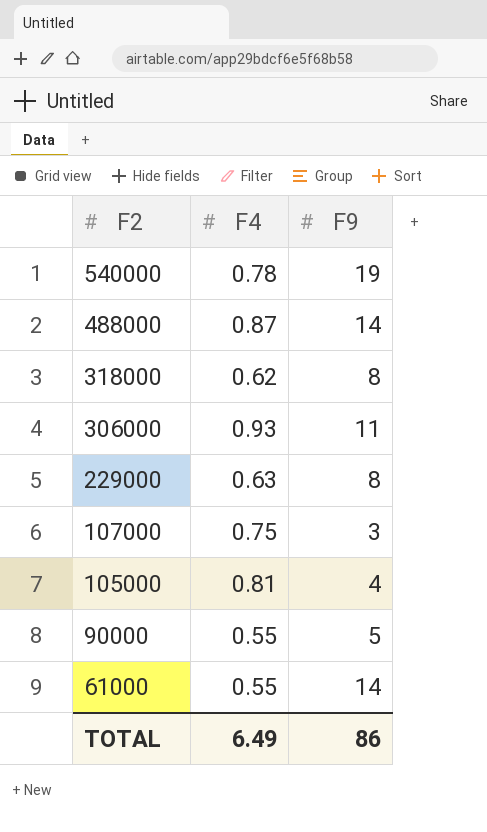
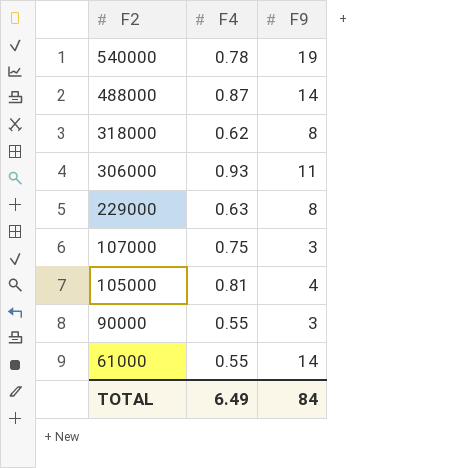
90000 | F9: 5 -> 3
TOTAL | F9: 86 -> 84

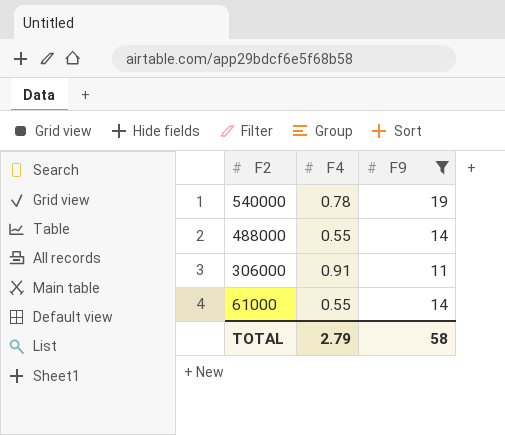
filter: none -> F9 >= 11
488000 | F4: 0.87 -> 0.55
306000 | F4: 0.93 -> 0.91
TOTAL | F4: 6.49 -> 2.79
TOTAL | F9: 84 -> 58

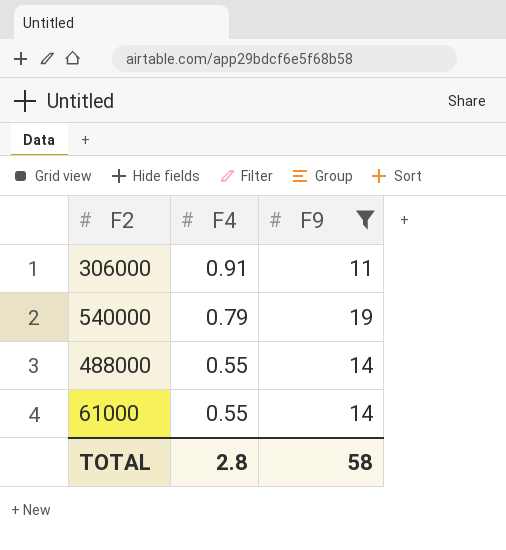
row order: F2 descending -> F4 descending
540000 | F4: 0.78 -> 0.79
TOTAL | F4: 2.79 -> 2.8

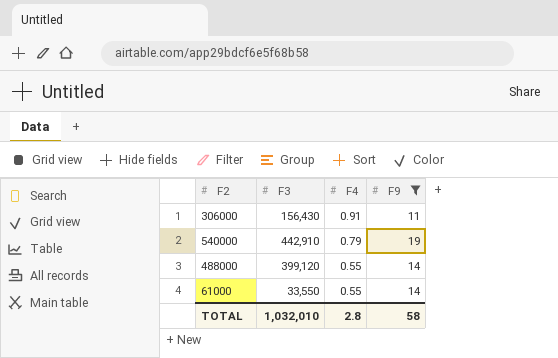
column F3 | position: none -> 2

